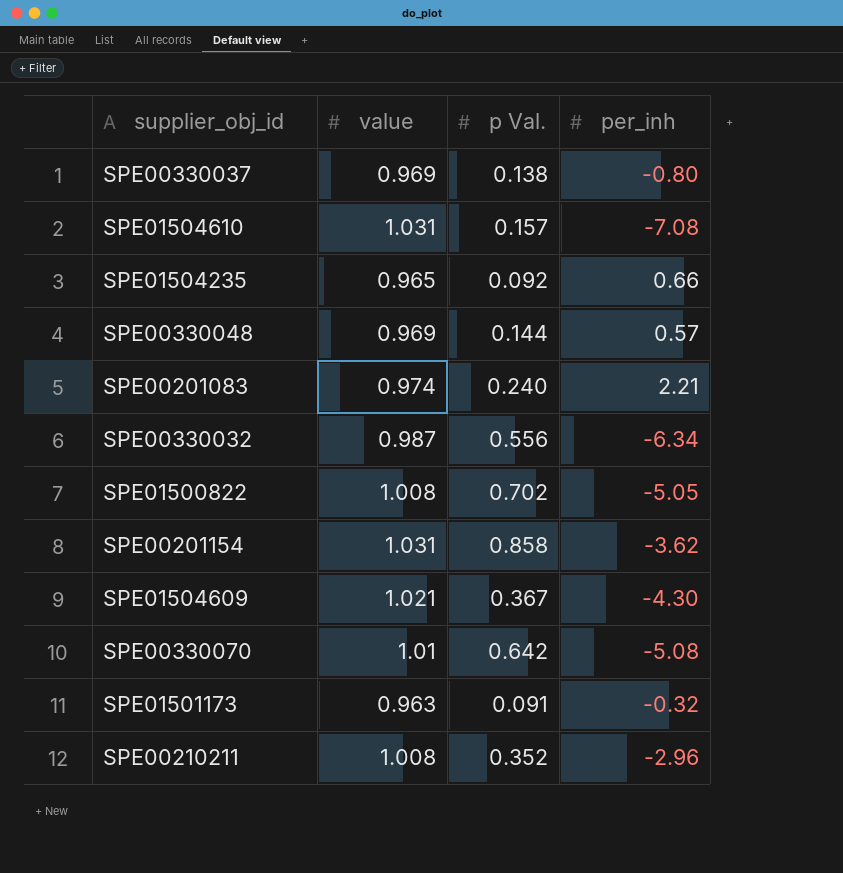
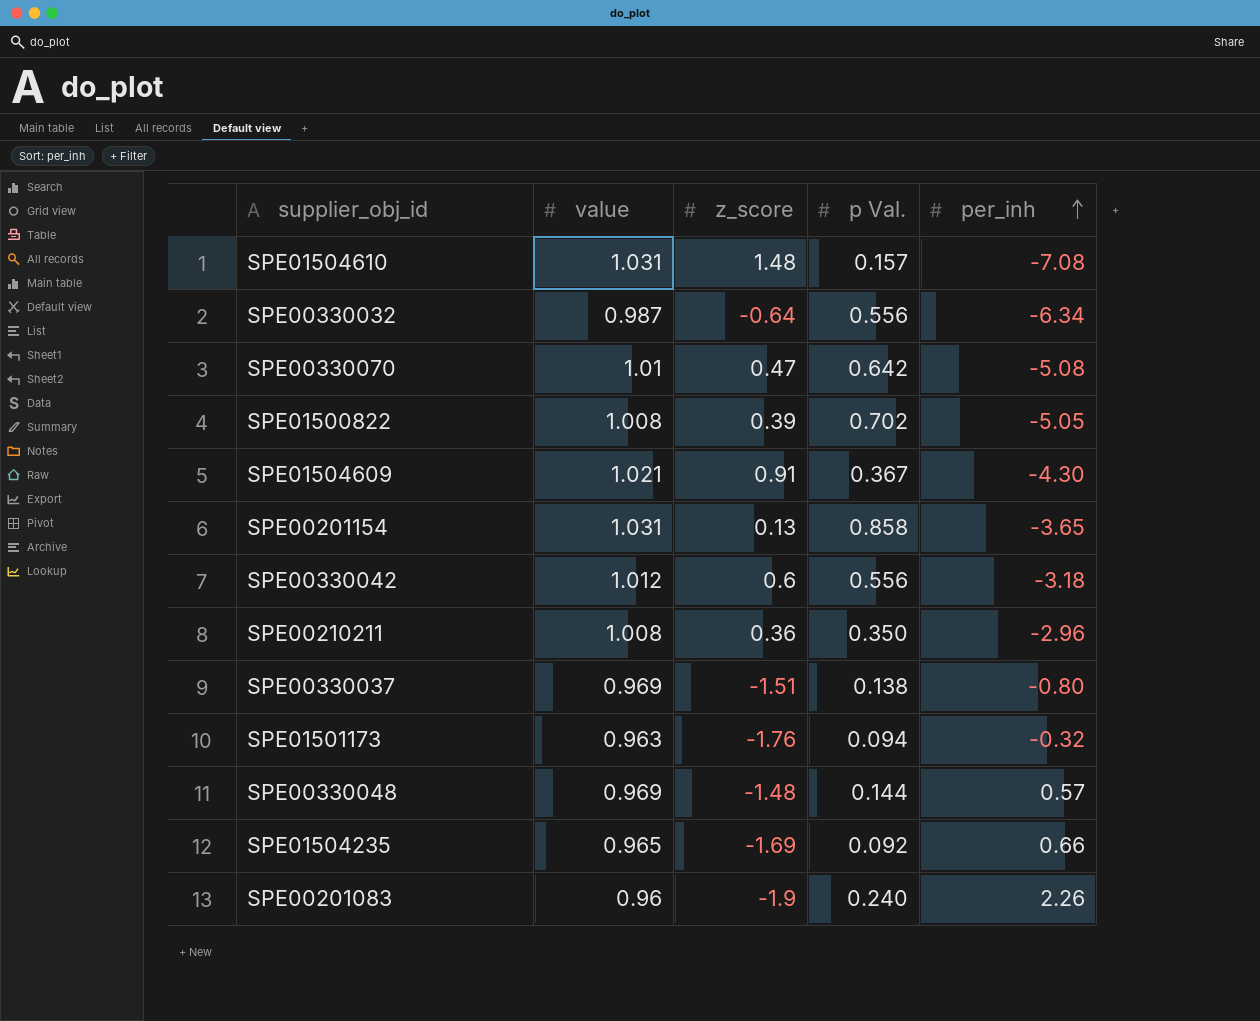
row order: none -> per_inh ascending
column z_score | position: none -> 3
SPE00201154 | per_inh: -3.62 -> -3.65
row SPE00330042: none -> 1.012 | 0.6 | 0.556 | -3.18
SPE00210211 | p Val.: 0.352 -> 0.350
SPE01501173 | p Val.: 0.091 -> 0.094
SPE00201083 | value: 0.974 -> 0.96
SPE00201083 | per_inh: 2.21 -> 2.26

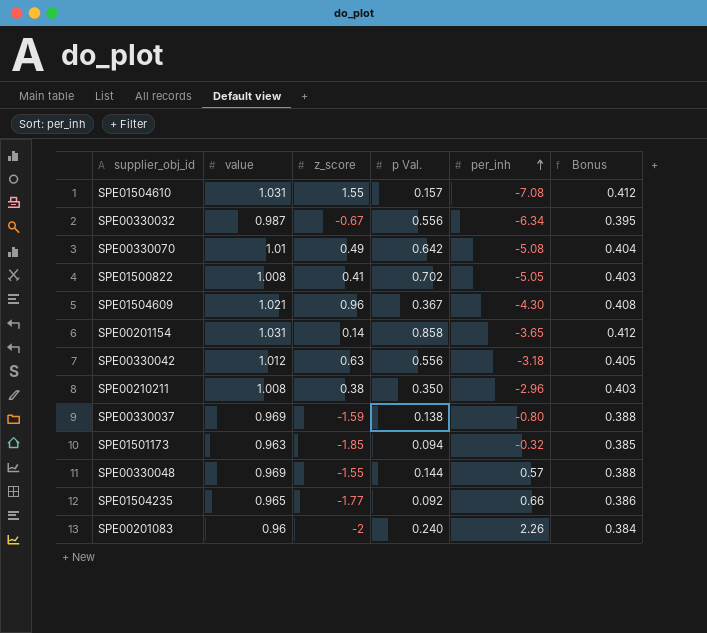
column Bonus | formula: none -> [value] * 0.4
SPE01504610 | z_score: 1.48 -> 1.55
SPE00330032 | z_score: -0.64 -> -0.67
SPE00330070 | z_score: 0.47 -> 0.49
SPE01500822 | z_score: 0.39 -> 0.41
SPE01504609 | z_score: 0.91 -> 0.96
SPE00201154 | z_score: 0.13 -> 0.14
SPE00330042 | z_score: 0.6 -> 0.63
SPE00210211 | z_score: 0.36 -> 0.38
SPE00330037 | z_score: -1.51 -> -1.59
SPE01501173 | z_score: -1.76 -> -1.85
SPE00330048 | z_score: -1.48 -> -1.55
SPE01504235 | z_score: -1.69 -> -1.77
SPE00201083 | z_score: -1.9 -> -2

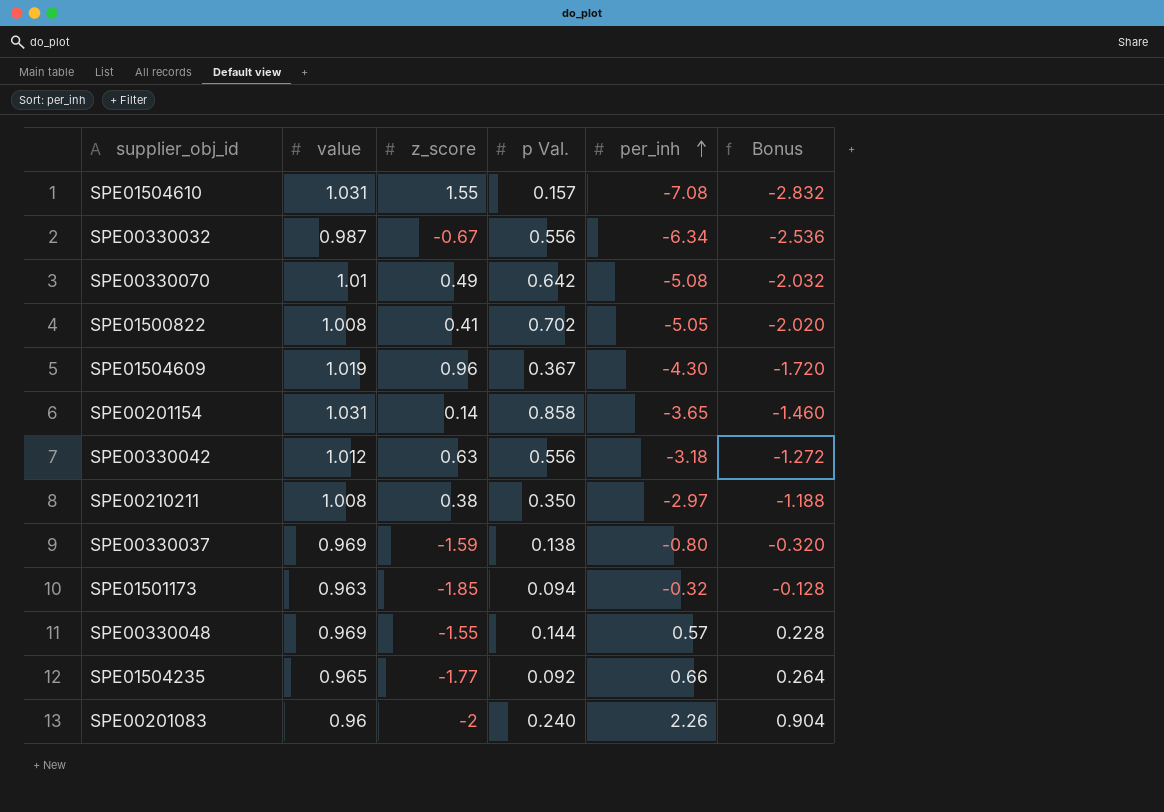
column Bonus | formula: [value] * 0.4 -> [per_inh] * 0.4
SPE01504609 | value: 1.021 -> 1.019
SPE00210211 | per_inh: -2.96 -> -2.97

